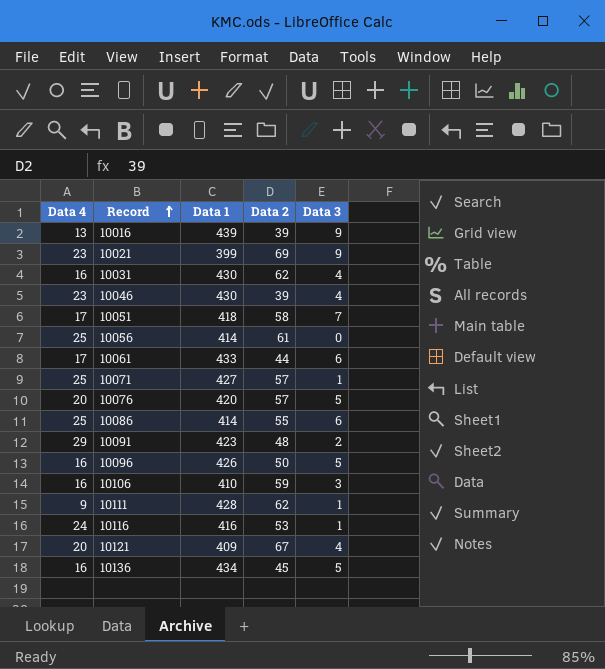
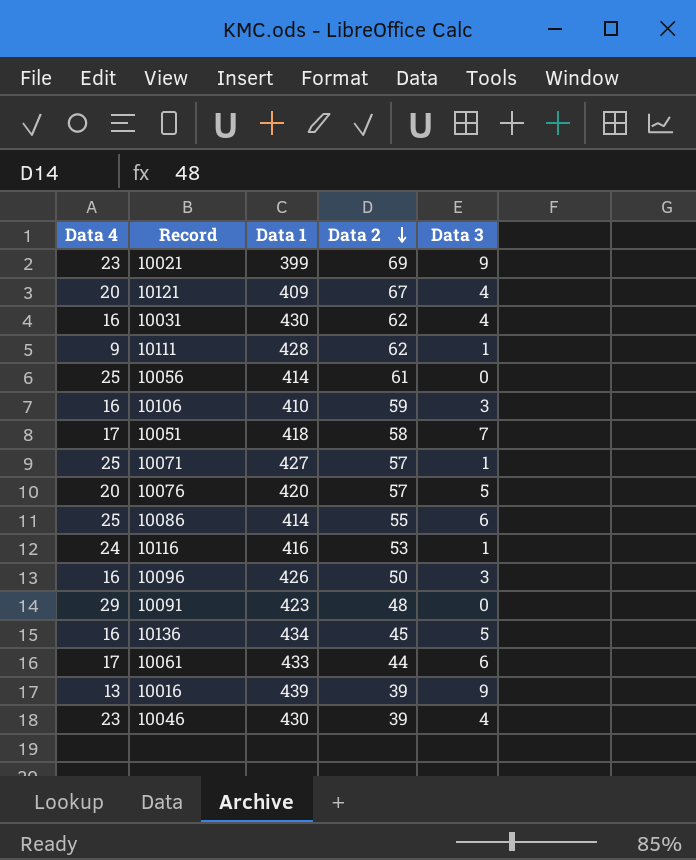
row order: Record ascending -> Data 2 descending
10096 | Data 3: 5 -> 3
10091 | Data 3: 2 -> 0

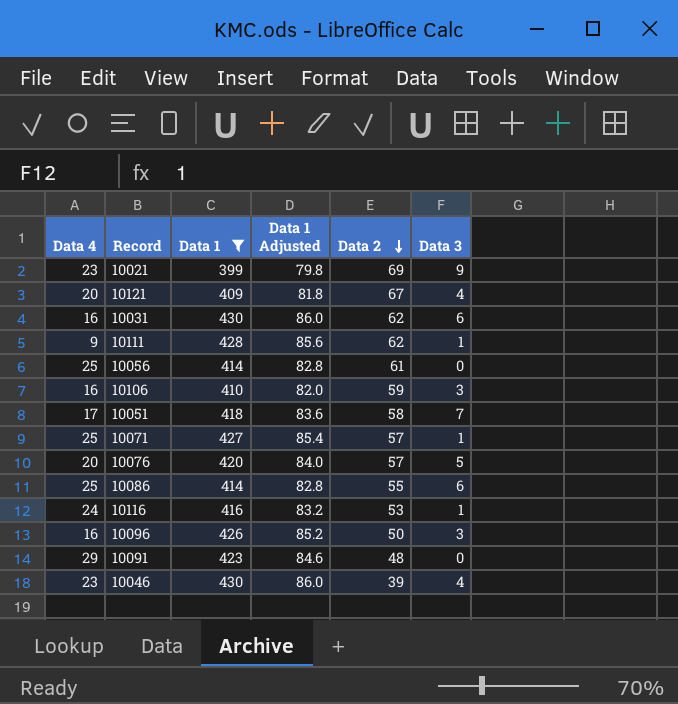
filter: none -> Data 1 <= 430
column Data 1 Adjusted | formula: none -> [Data 1] * 0.2
10031 | Data 3: 4 -> 6

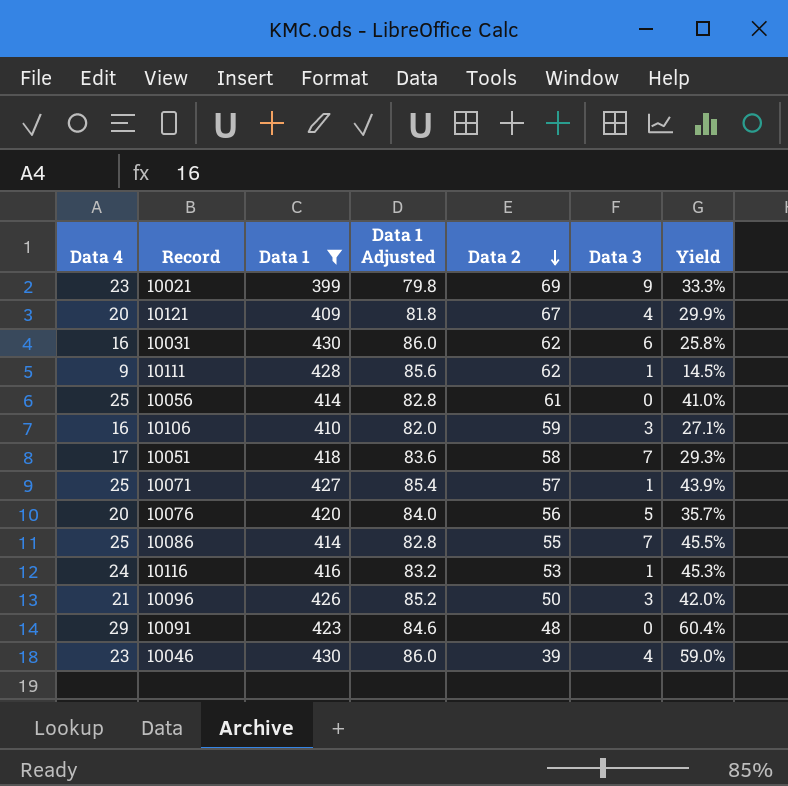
column Yield | formula: none -> [Data 4] / [Data 2]
10076 | Data 2: 57 -> 56
10086 | Data 3: 6 -> 7
10096 | Data 4: 16 -> 21

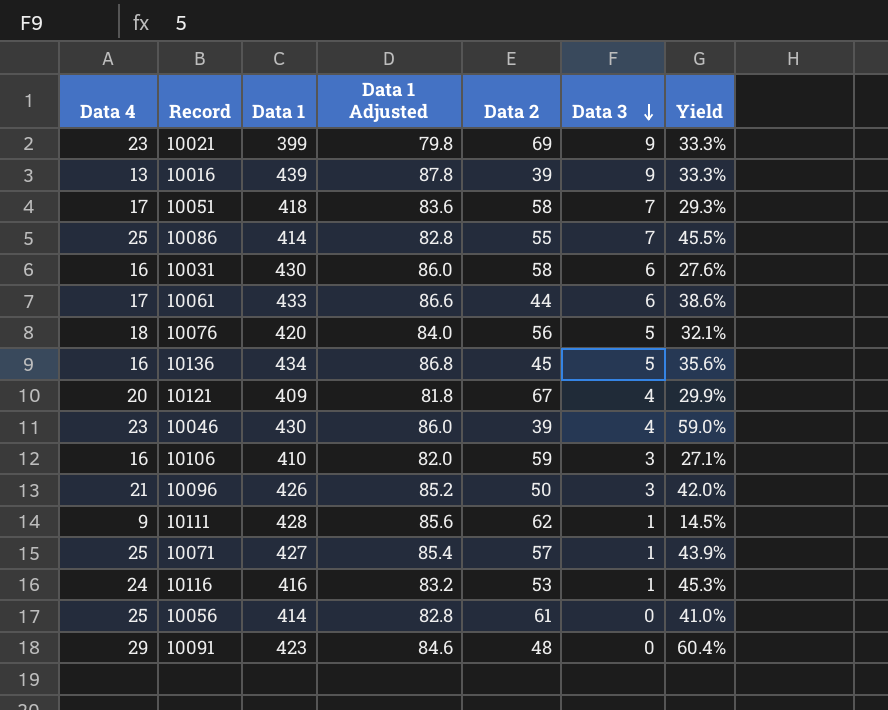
filter: Data 1 <= 430 -> none
row order: Data 2 descending -> Data 3 descending
10031 | Data 2: 62 -> 58
10031 | Yield: 25.8% -> 27.6%
10076 | Data 4: 20 -> 18
10076 | Yield: 35.7% -> 32.1%

